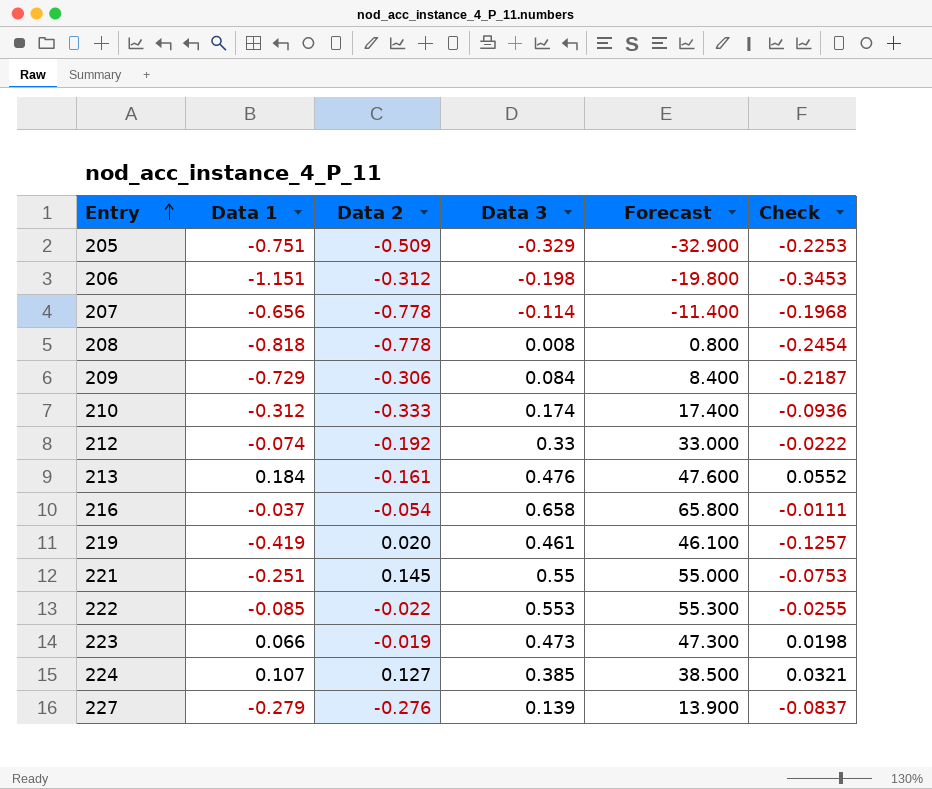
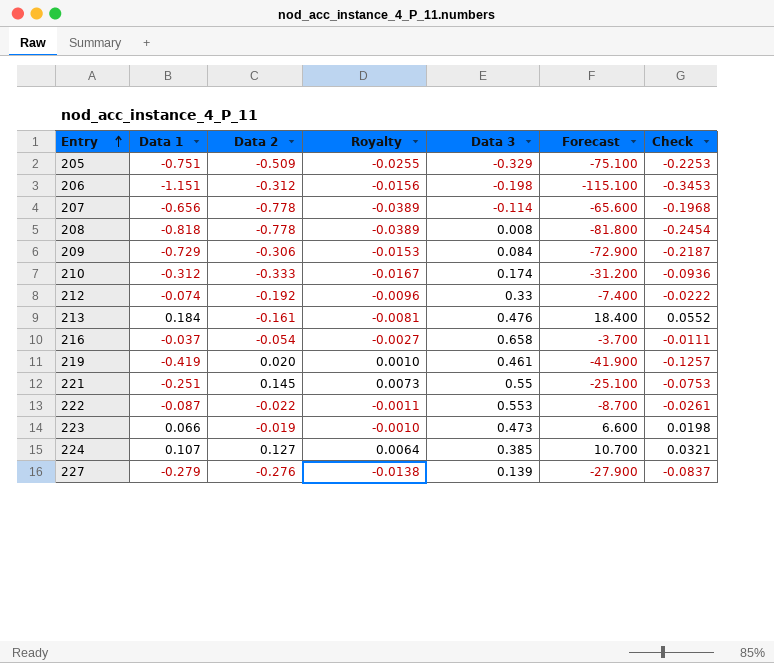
column Royalty | formula: none -> [Data 2] * 0.05
column Forecast | formula: [Data 3] * 100 -> [Data 1] * 100
222 | Data 1: -0.085 -> -0.087
222 | Check: -0.0255 -> -0.0261

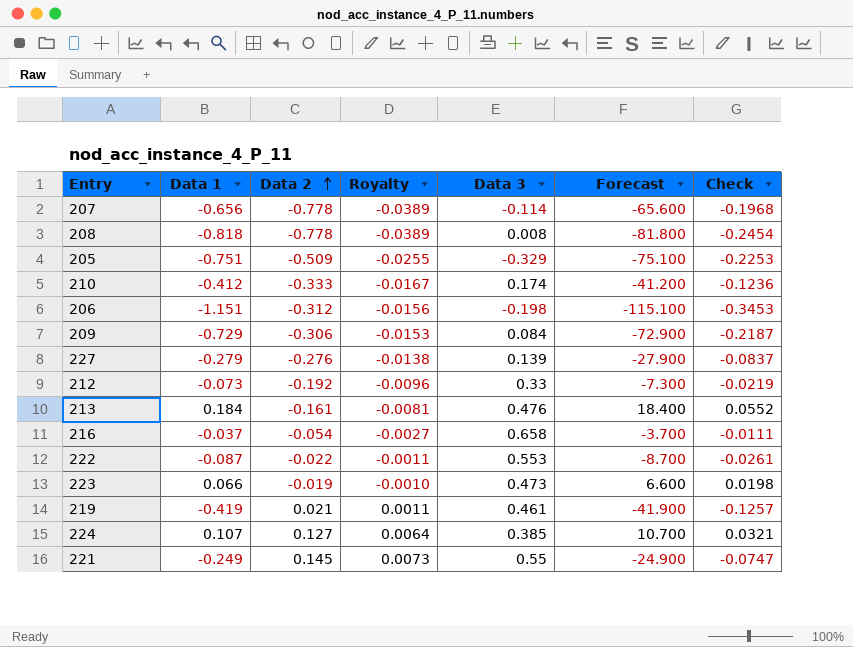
row order: Entry ascending -> Data 2 ascending
210 | Data 1: -0.312 -> -0.412
210 | Forecast: -31.200 -> -41.200
210 | Check: -0.0936 -> -0.1236
212 | Data 1: -0.074 -> -0.073
212 | Forecast: -7.400 -> -7.300
212 | Check: -0.0222 -> -0.0219
219 | Data 2: 0.020 -> 0.021
219 | Royalty: 0.0010 -> 0.0011
221 | Data 1: -0.251 -> -0.249
221 | Forecast: -25.100 -> -24.900
221 | Check: -0.0753 -> -0.0747

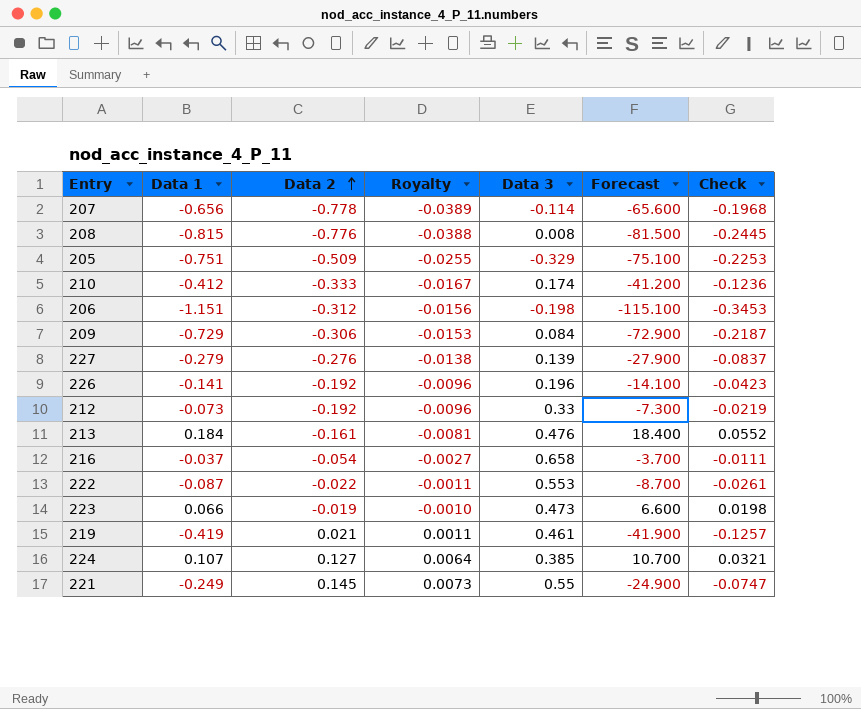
208 | Data 1: -0.818 -> -0.815
208 | Data 2: -0.778 -> -0.776
208 | Royalty: -0.0389 -> -0.0388
208 | Forecast: -81.800 -> -81.500
208 | Check: -0.2454 -> -0.2445
row 226: none -> -0.141 | -0.192 | -0.0096 | 0.196 | -14.100 | -0.0423

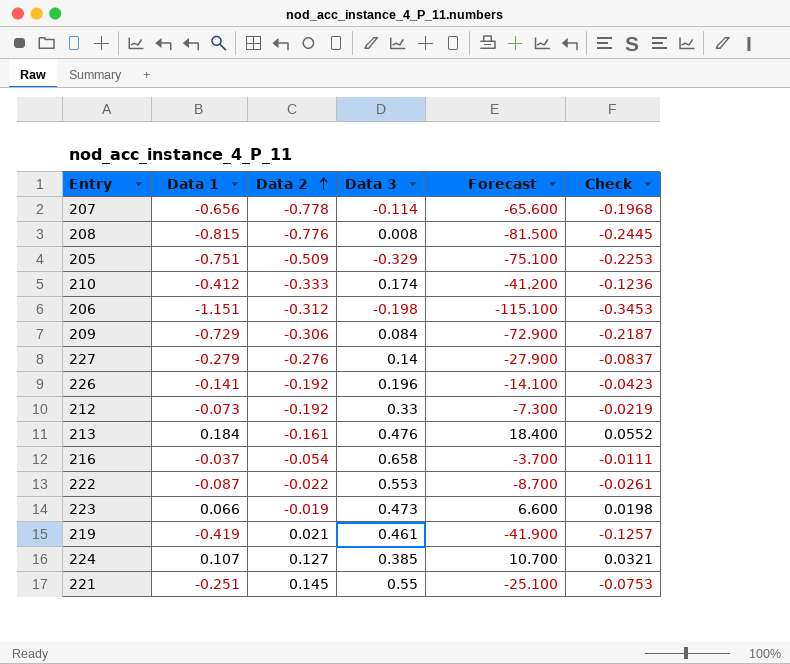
column Royalty | formula: [Data 2] * 0.05 -> none
227 | Data 3: 0.139 -> 0.14
221 | Data 1: -0.249 -> -0.251
221 | Forecast: -24.900 -> -25.100
221 | Check: -0.0747 -> -0.0753

